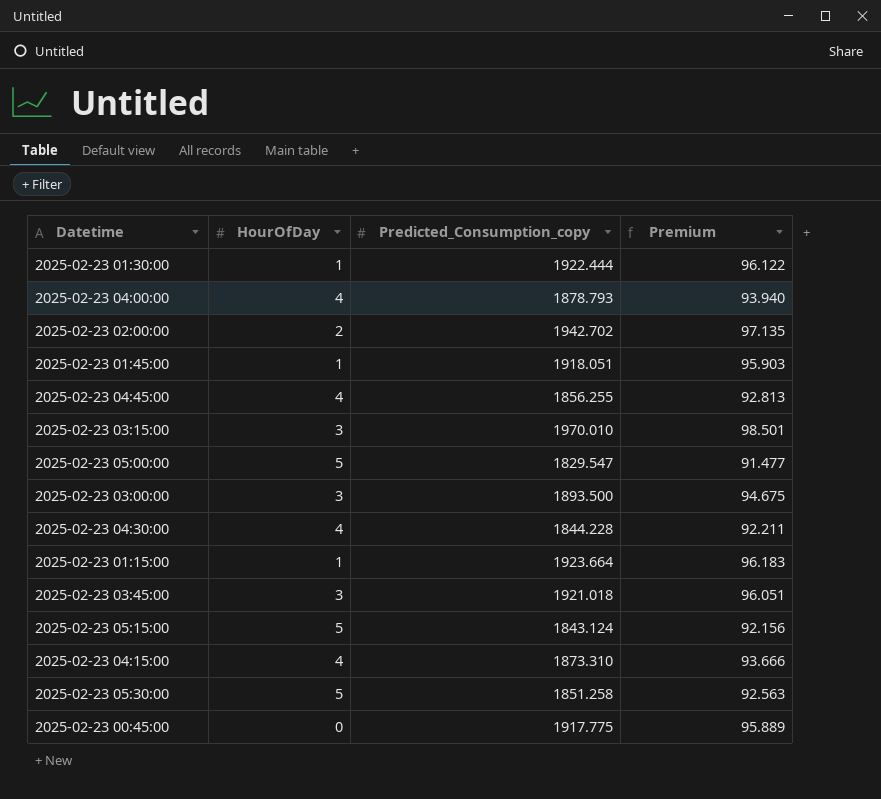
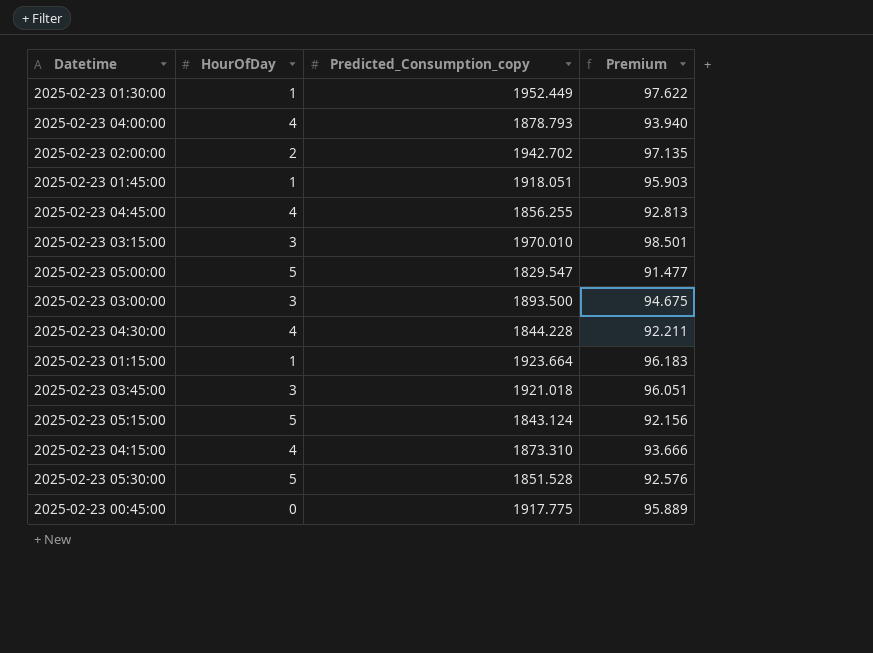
2025-02-23 01:30:00 | Predicted_Consumption_copy: 1922.444 -> 1952.449
2025-02-23 01:30:00 | Premium: 96.122 -> 97.622
2025-02-23 05:30:00 | Predicted_Consumption_copy: 1851.258 -> 1851.528
2025-02-23 05:30:00 | Premium: 92.563 -> 92.576

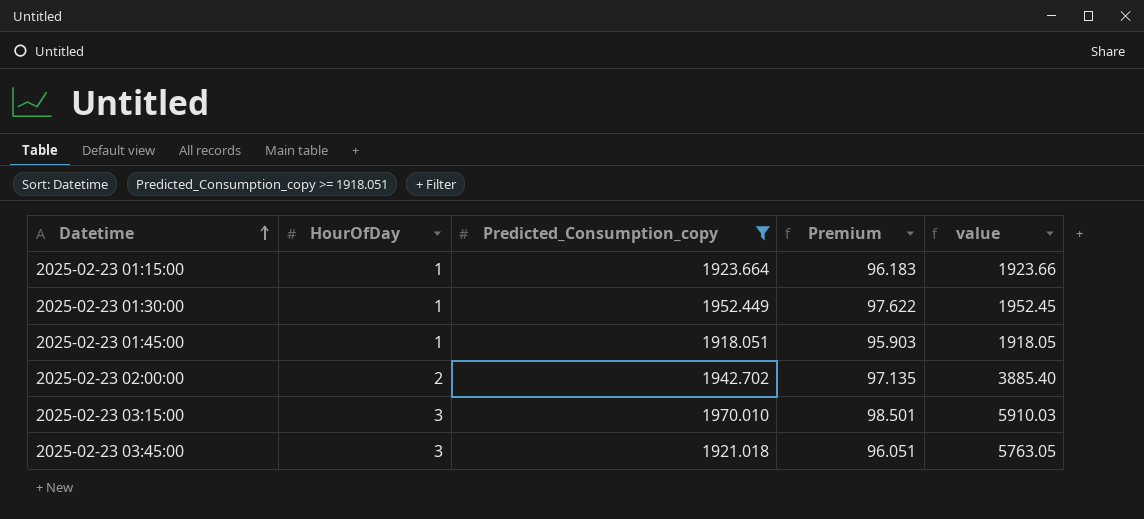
filter: none -> Predicted_Consumption_copy >= 1918.051
row order: none -> Datetime ascending
column value | formula: none -> [HourOfDay] * [Predicted_Consumption_copy]

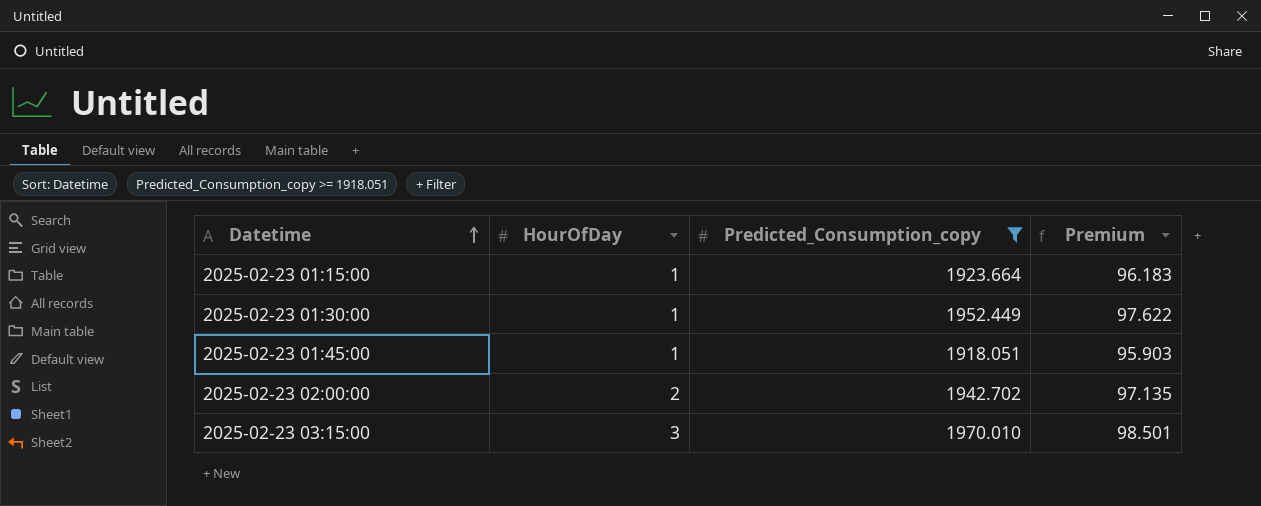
column value | formula: [HourOfDay] * [Predicted_Consumption_copy] -> none
row 2025-02-23 03:45:00: 3 | 1921.018 | 96.051 | 5763.05 -> none

